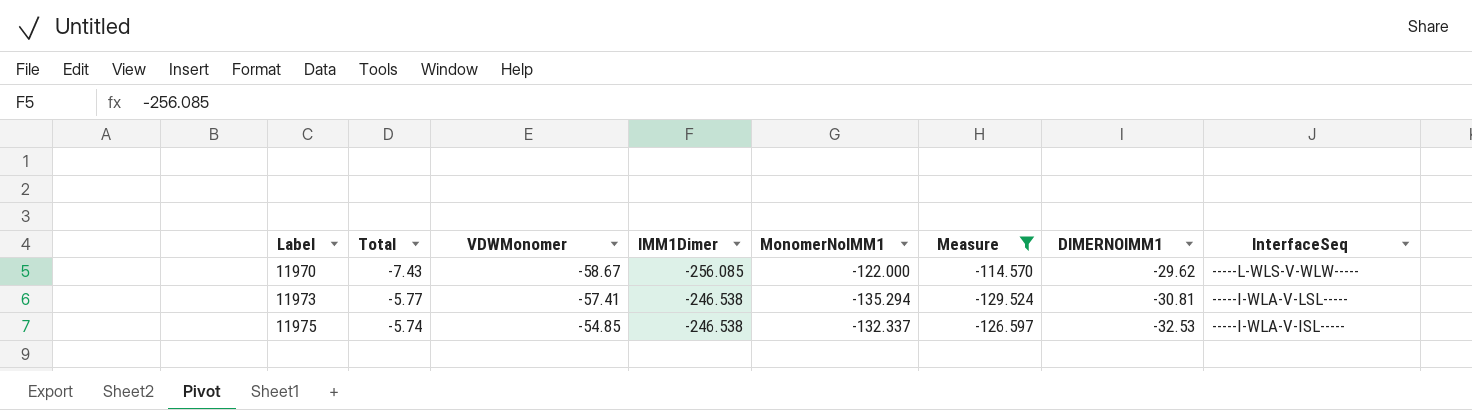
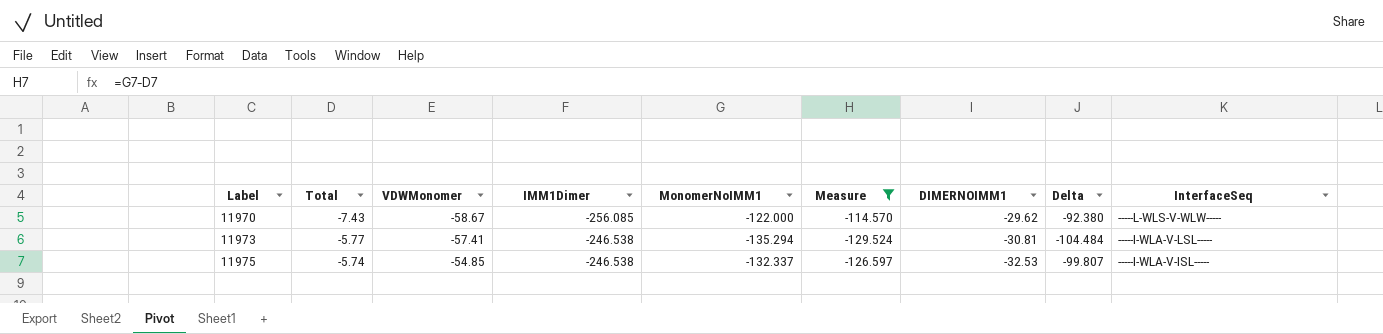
column Delta | formula: none -> [MonomerNoIMM1] - [DIMERNOIMM1]

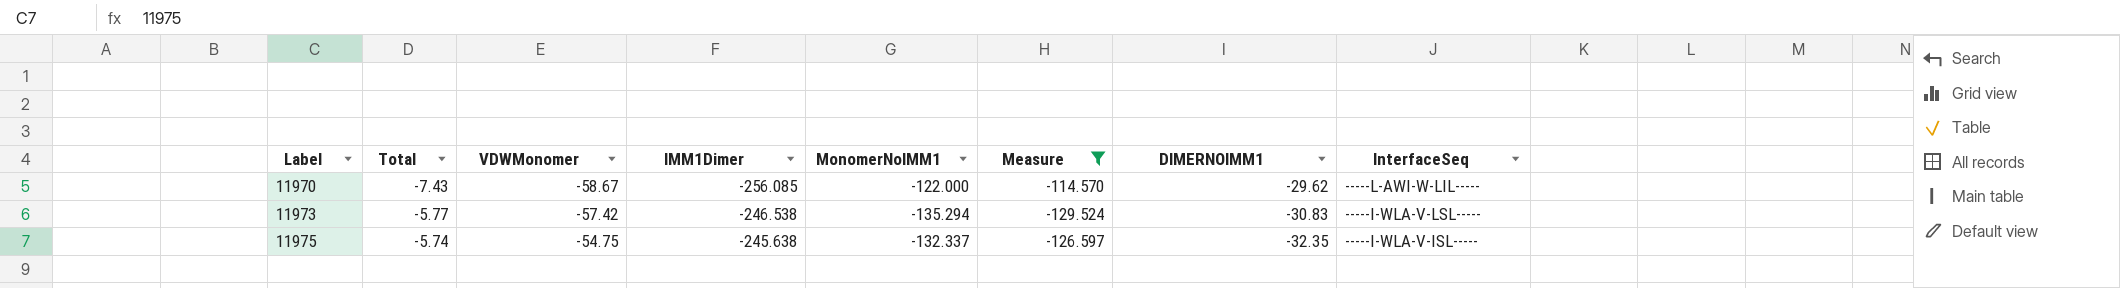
column Delta | formula: [MonomerNoIMM1] - [DIMERNOIMM1] -> none
11970 | InterfaceSeq: -----L-WLS-V-WLW----- -> -----L-AWI-W-LIL-----
11973 | VDWMonomer: -57.41 -> -57.42
11973 | DIMERNOIMM1: -30.81 -> -30.83
11975 | VDWMonomer: -54.85 -> -54.75
11975 | IMM1Dimer: -246.538 -> -245.638
11975 | DIMERNOIMM1: -32.53 -> -32.35

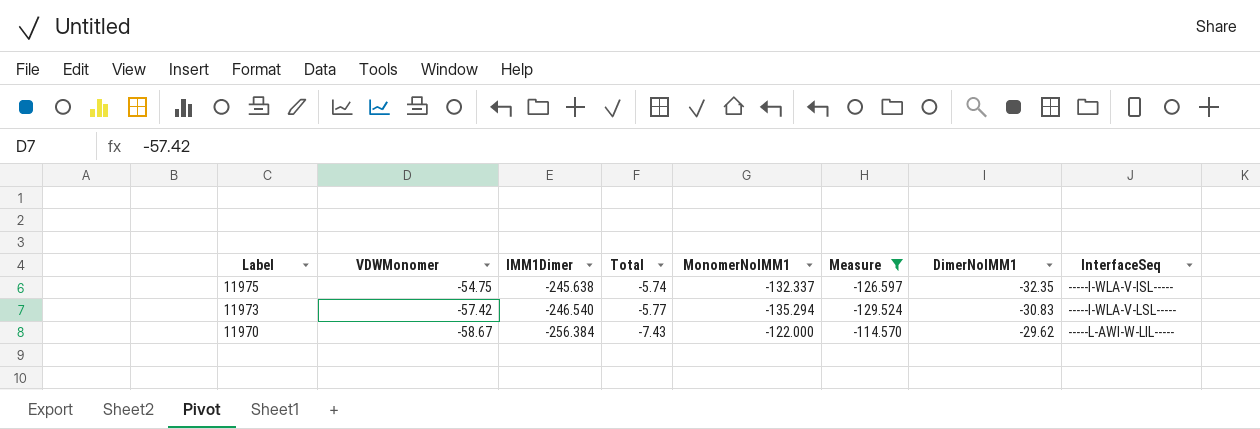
row order: Label ascending -> Label descending
column Total | position: 2 -> 4
column name: DIMERNOIMM1 -> DimerNoIMM1
11973 | IMM1Dimer: -246.538 -> -246.540
11970 | IMM1Dimer: -256.085 -> -256.384

